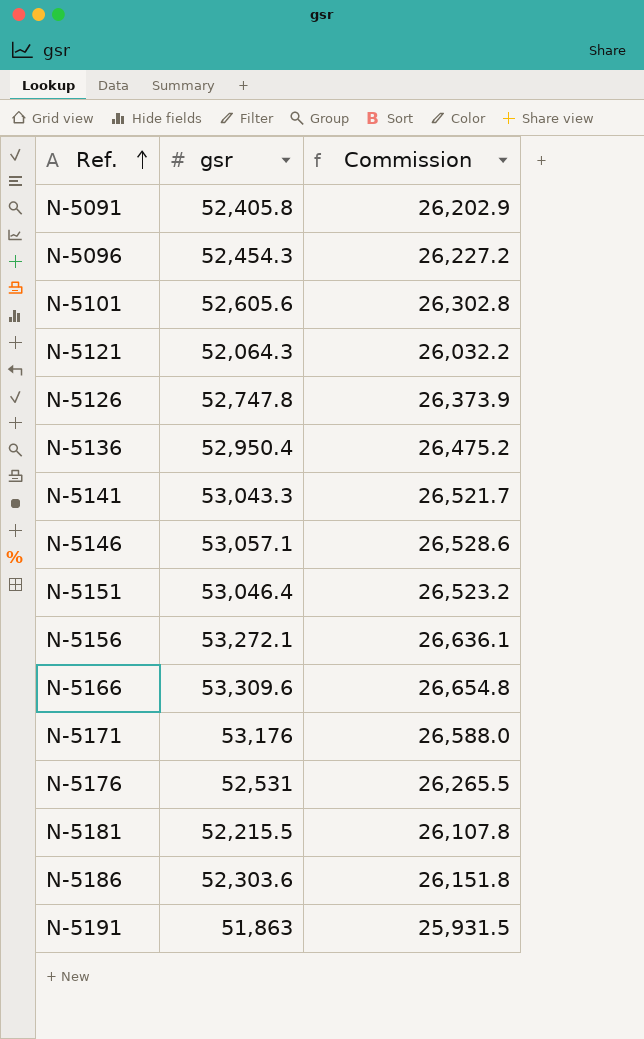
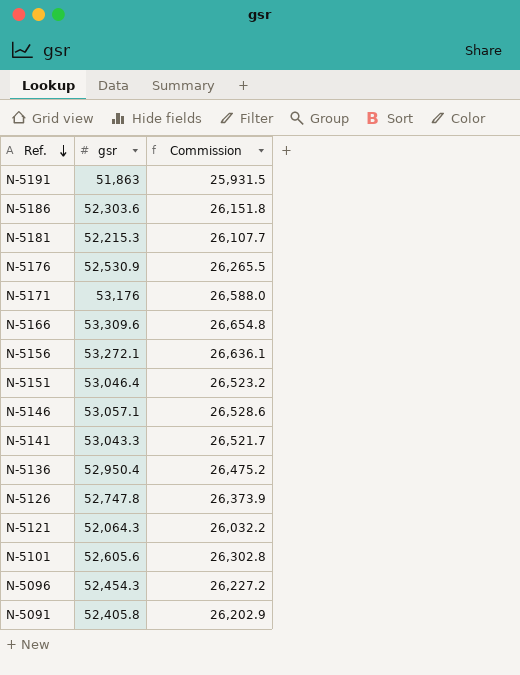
row order: Ref. ascending -> Ref. descending
N-5181 | gsr: 52,215.5 -> 52,215.3
N-5181 | Commission: 26,107.8 -> 26,107.7
N-5176 | gsr: 52,531 -> 52,530.9

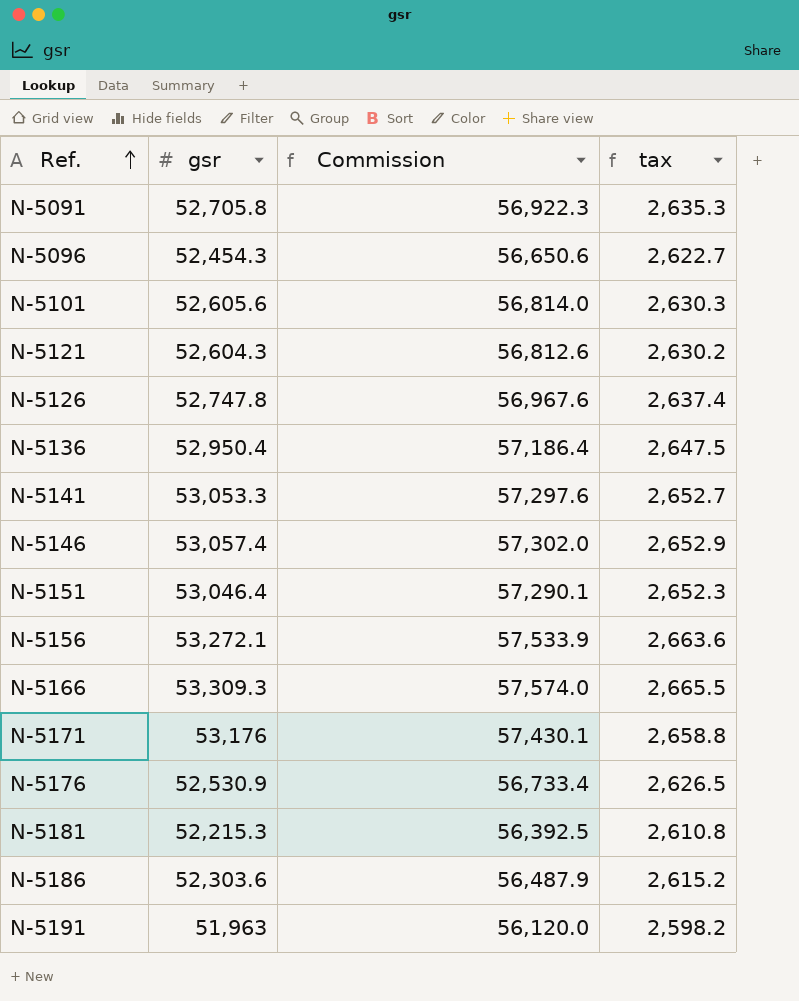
row order: Ref. descending -> Ref. ascending
column Commission | formula: [gsr] * 0.5 -> [gsr] * 1.08
column tax | formula: none -> [gsr] * 0.05
N-5091 | gsr: 52,405.8 -> 52,705.8
N-5121 | gsr: 52,064.3 -> 52,604.3
N-5141 | gsr: 53,043.3 -> 53,053.3
N-5146 | gsr: 53,057.1 -> 53,057.4
N-5166 | gsr: 53,309.6 -> 53,309.3
N-5191 | gsr: 51,863 -> 51,963

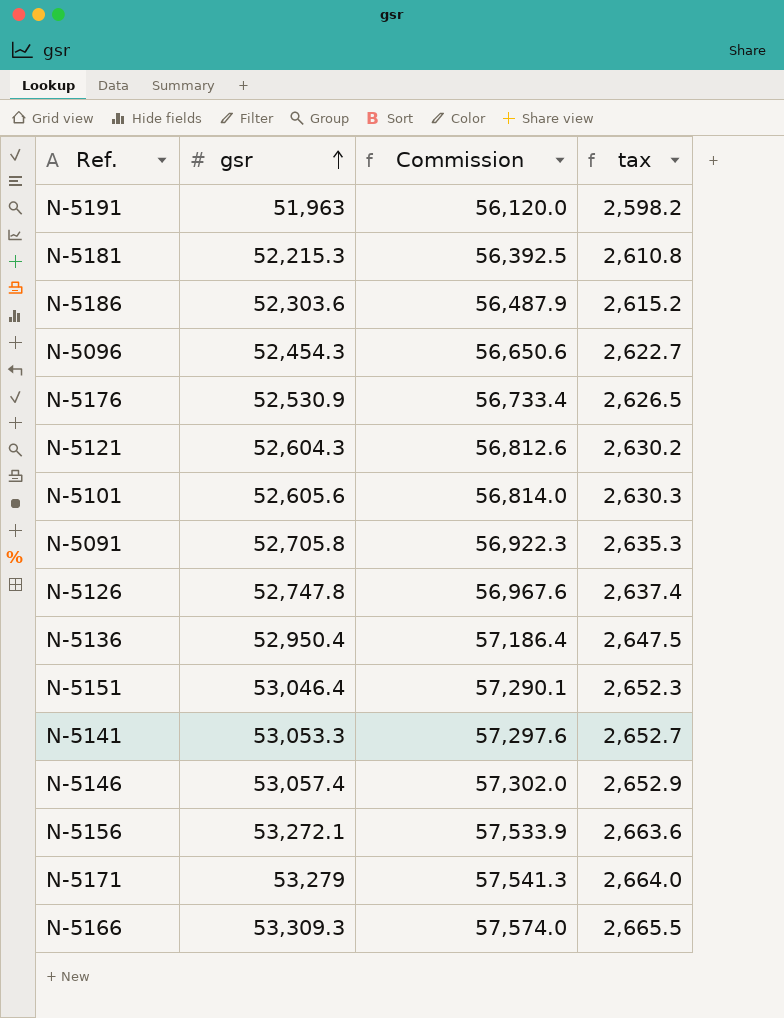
row order: Ref. ascending -> gsr ascending
N-5171 | gsr: 53,176 -> 53,279
N-5171 | Commission: 57,430.1 -> 57,541.3
N-5171 | tax: 2,658.8 -> 2,664.0

